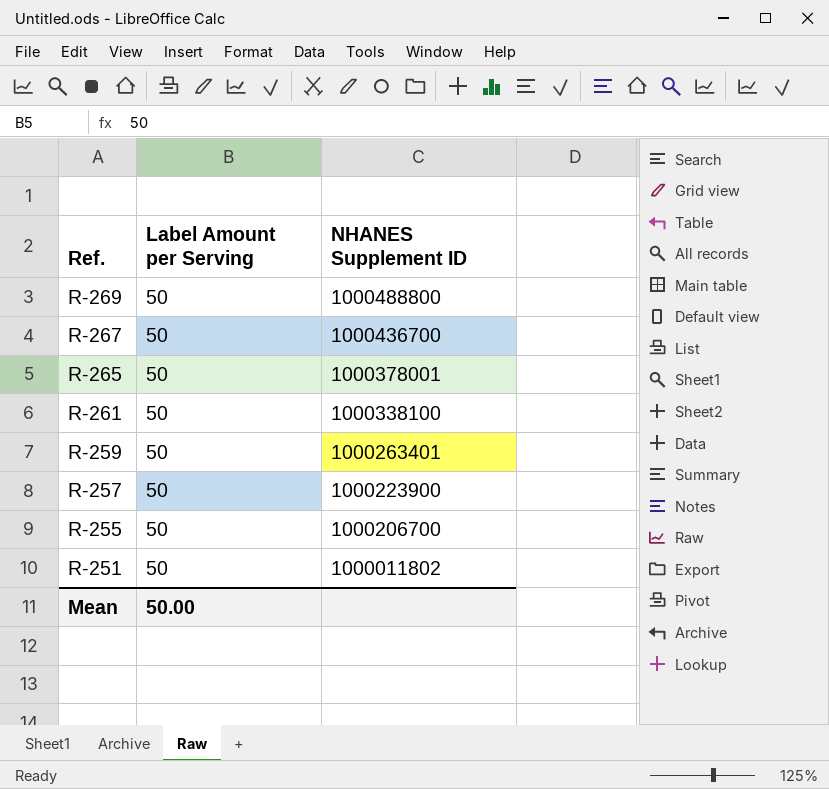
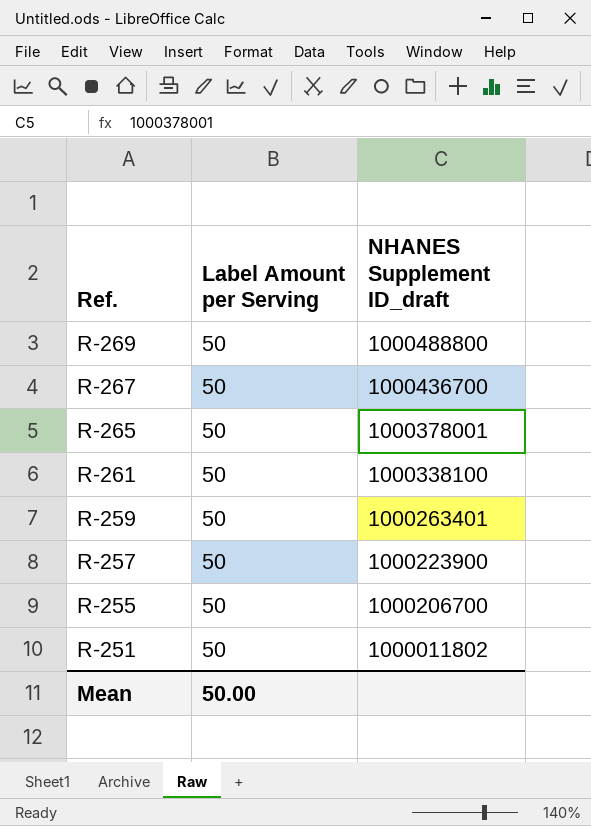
column name: NHANES Supplement ID -> NHANES Supplement ID_draft

